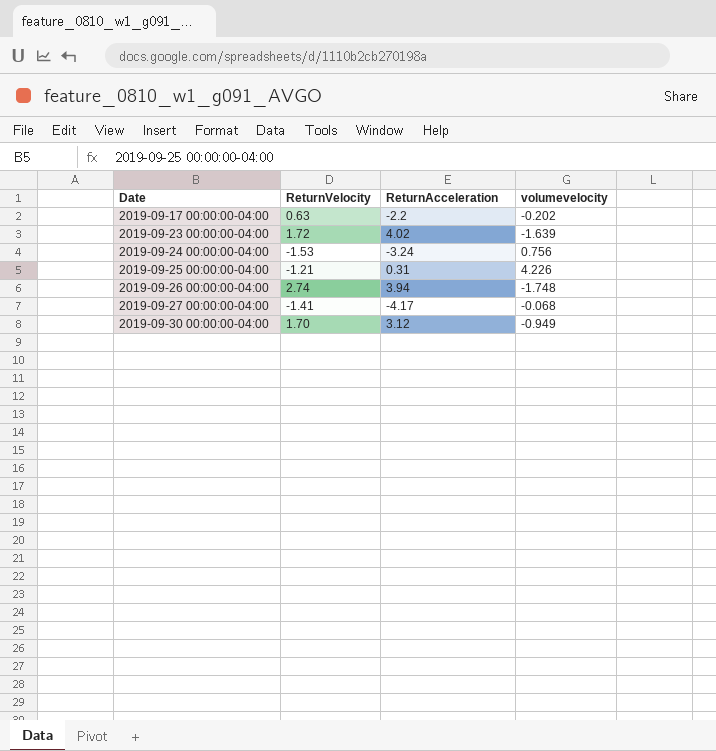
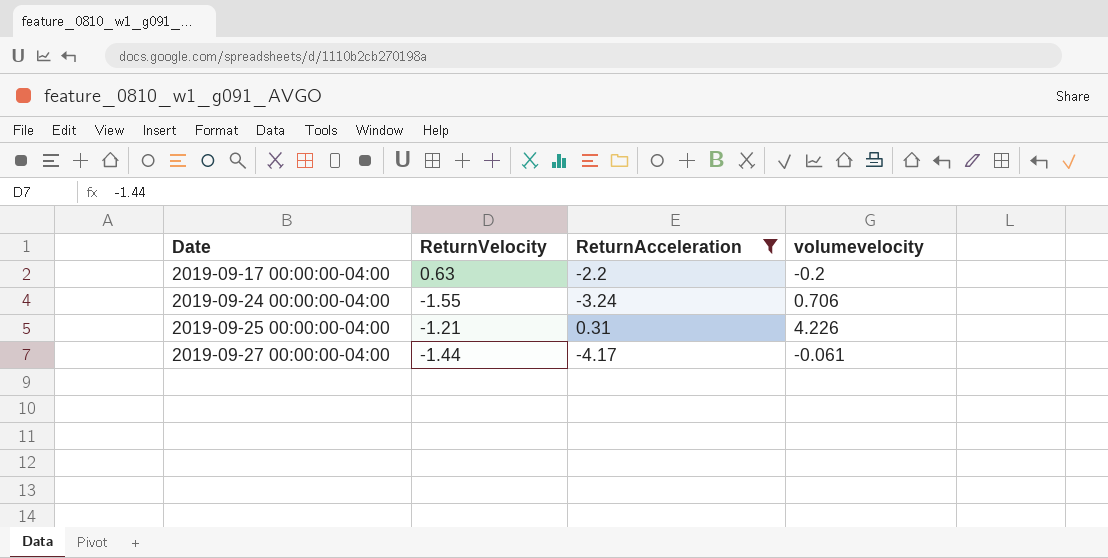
filter: none -> ReturnAcceleration <= 0.31
2019-09-17 00:00:00-04:00 | volumevelocity: -0.202 -> -0.2
2019-09-24 00:00:00-04:00 | ReturnVelocity: -1.53 -> -1.55
2019-09-24 00:00:00-04:00 | volumevelocity: 0.756 -> 0.706
2019-09-27 00:00:00-04:00 | ReturnVelocity: -1.41 -> -1.44
2019-09-27 00:00:00-04:00 | volumevelocity: -0.068 -> -0.061

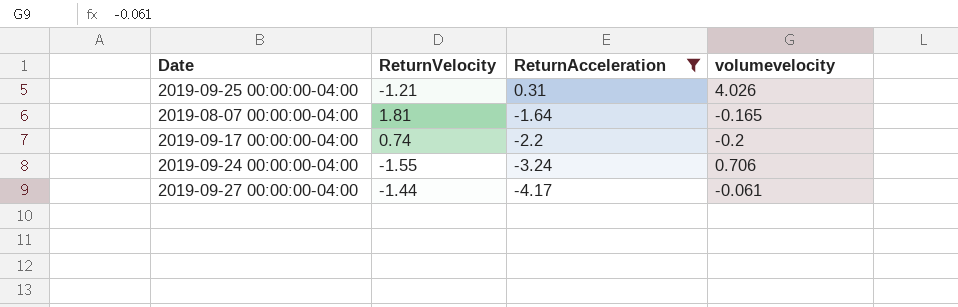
row order: Date ascending -> ReturnAcceleration descending
2019-09-25 00:00:00-04:00 | volumevelocity: 4.226 -> 4.026
row 2019-08-07 00:00:00-04:00: none -> 1.81 | -1.64 | -0.165
2019-09-17 00:00:00-04:00 | ReturnVelocity: 0.63 -> 0.74

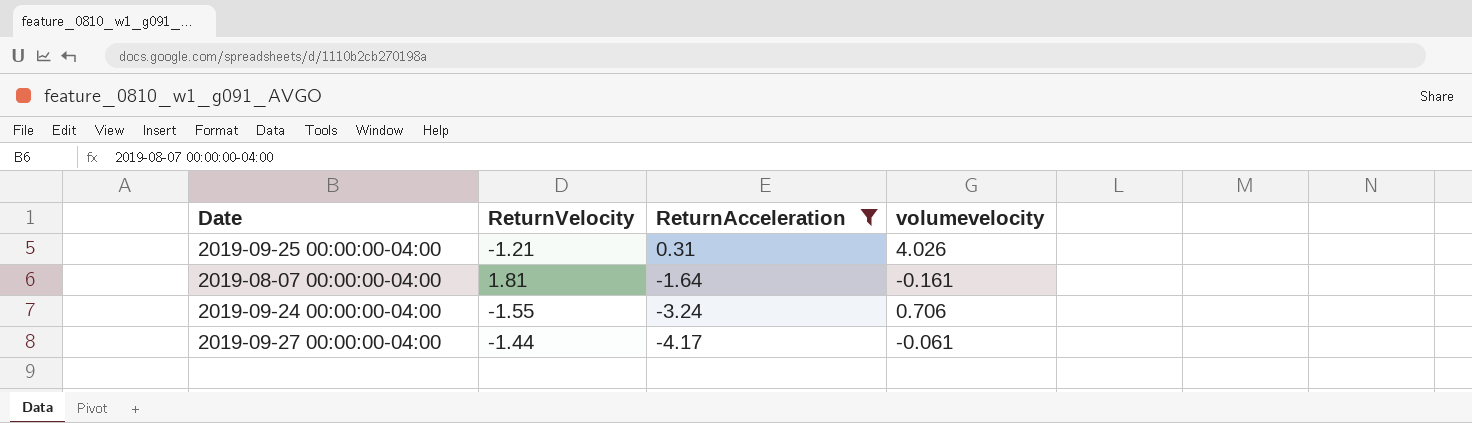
row 2019-09-17 00:00:00-04:00: 0.74 | -2.2 | -0.2 -> none
2019-08-07 00:00:00-04:00 | volumevelocity: -0.165 -> -0.161

